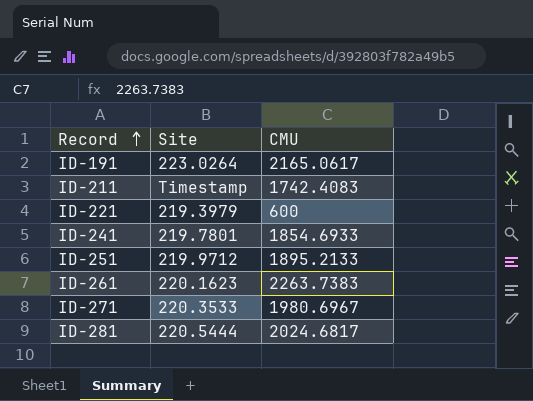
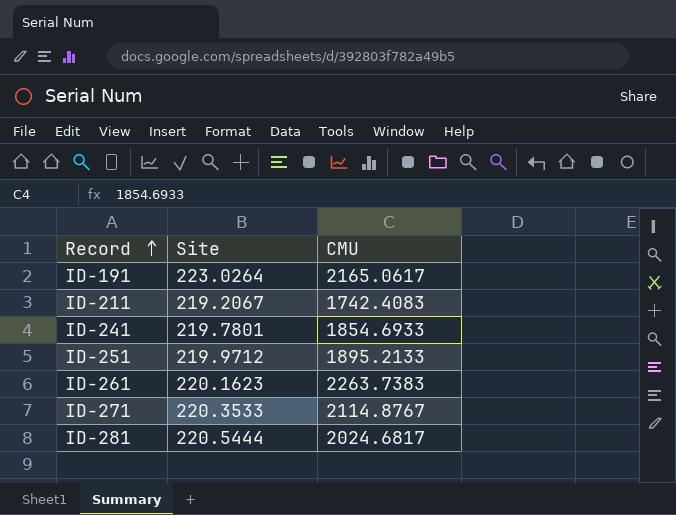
row ID-221: 219.3979 | 600 -> none
ID-211 | Site: Timestamp -> 219.2067
ID-271 | CMU: 1980.6967 -> 2114.8767

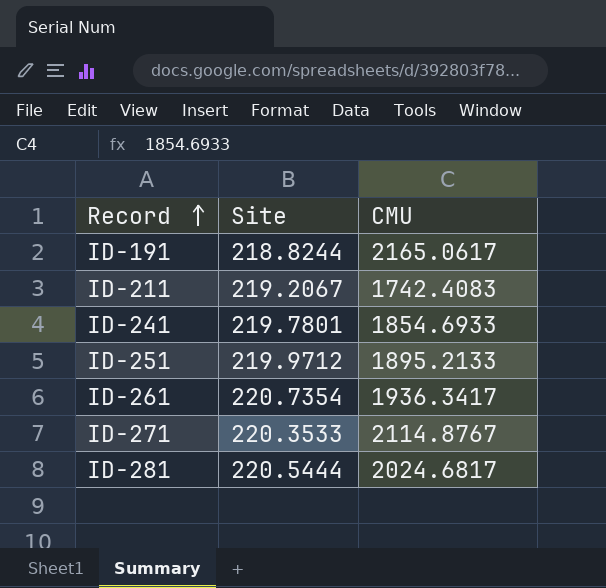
ID-191 | Site: 223.0264 -> 218.8244
ID-261 | Site: 220.1623 -> 220.7354
ID-261 | CMU: 2263.7383 -> 1936.3417

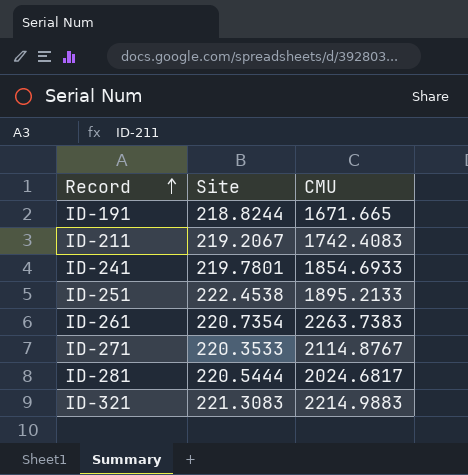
ID-191 | CMU: 2165.0617 -> 1671.665
ID-251 | Site: 219.9712 -> 222.4538
ID-261 | CMU: 1936.3417 -> 2263.7383
row ID-321: none -> 221.3083 | 2214.9883

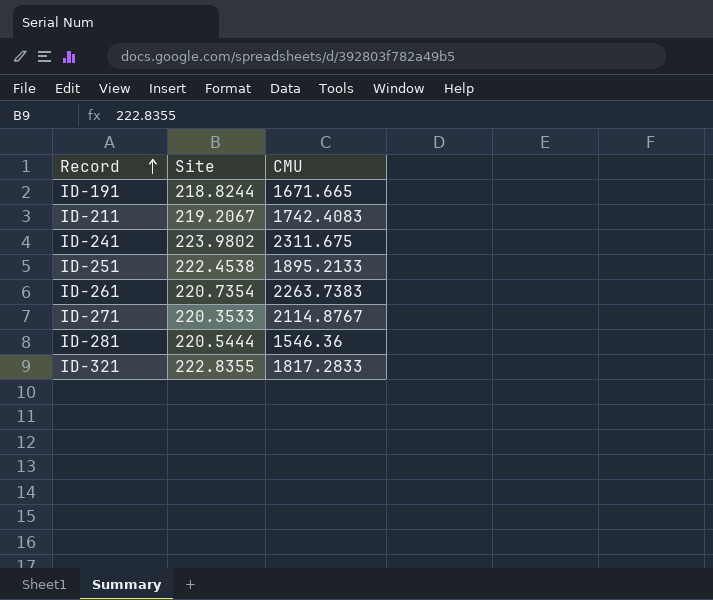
ID-241 | Site: 219.7801 -> 223.9802
ID-241 | CMU: 1854.6933 -> 2311.675
ID-281 | CMU: 2024.6817 -> 1546.36
ID-321 | Site: 221.3083 -> 222.8355
ID-321 | CMU: 2214.9883 -> 1817.2833

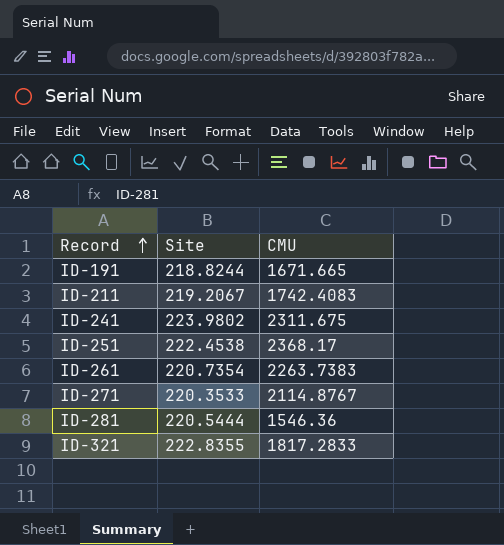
ID-251 | CMU: 1895.2133 -> 2368.17

